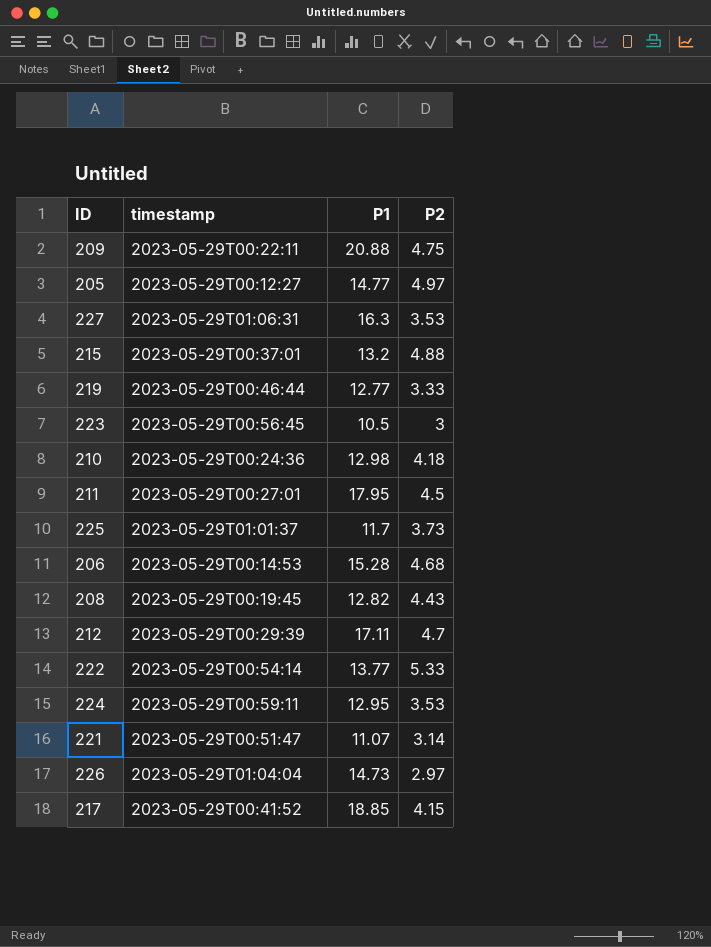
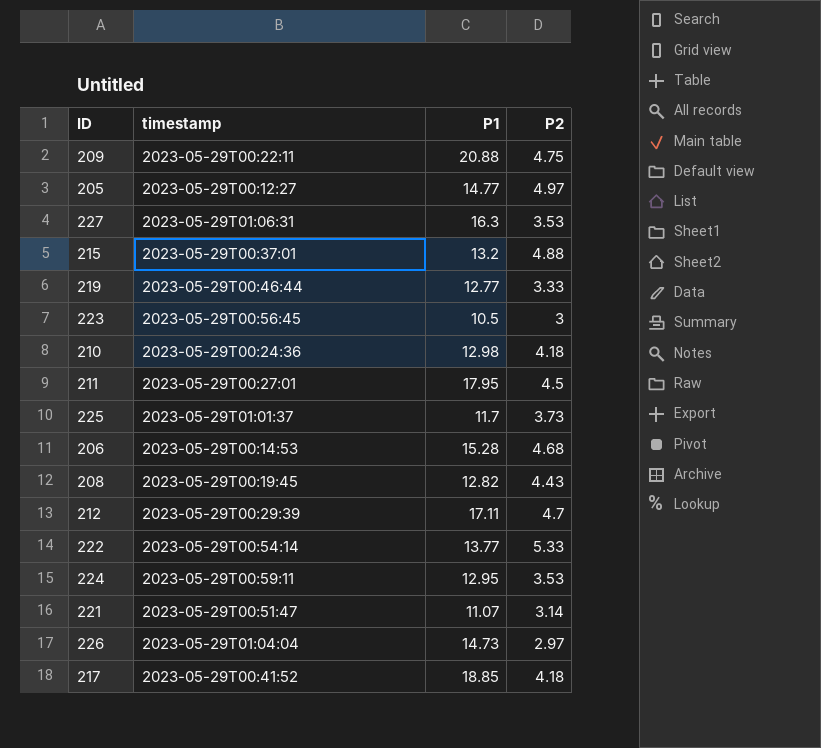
217 | P2: 4.15 -> 4.18

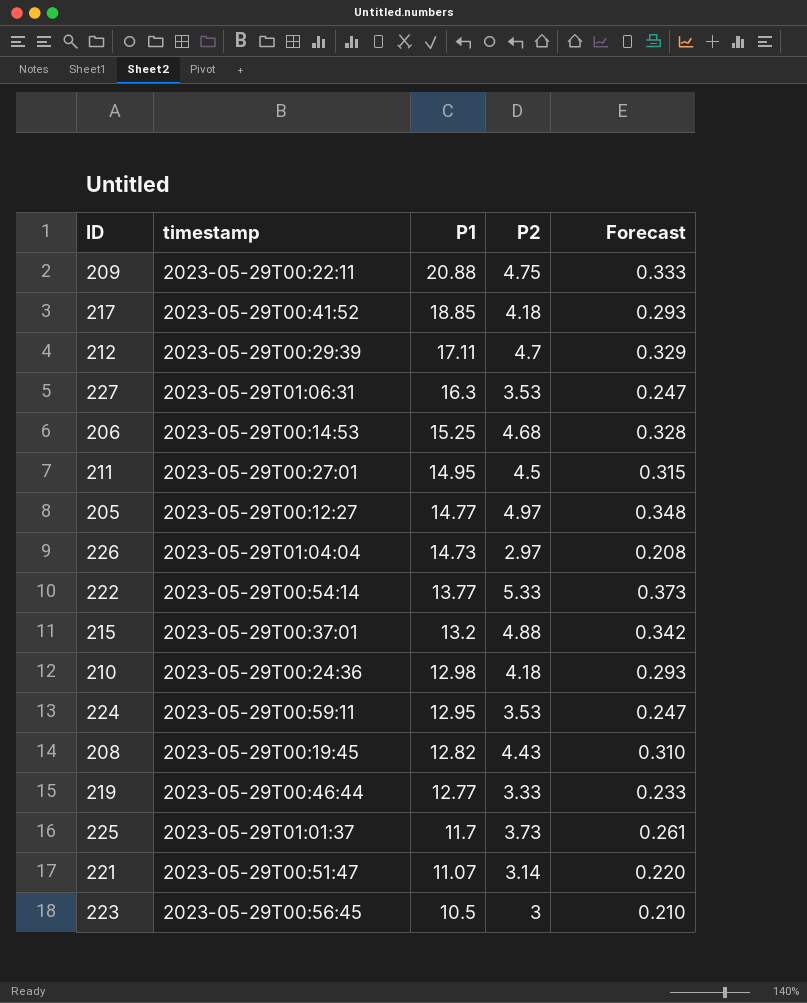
row order: none -> P1 descending
column Forecast | formula: none -> [P2] * 0.07
206 | P1: 15.28 -> 15.25
211 | P1: 17.95 -> 14.95

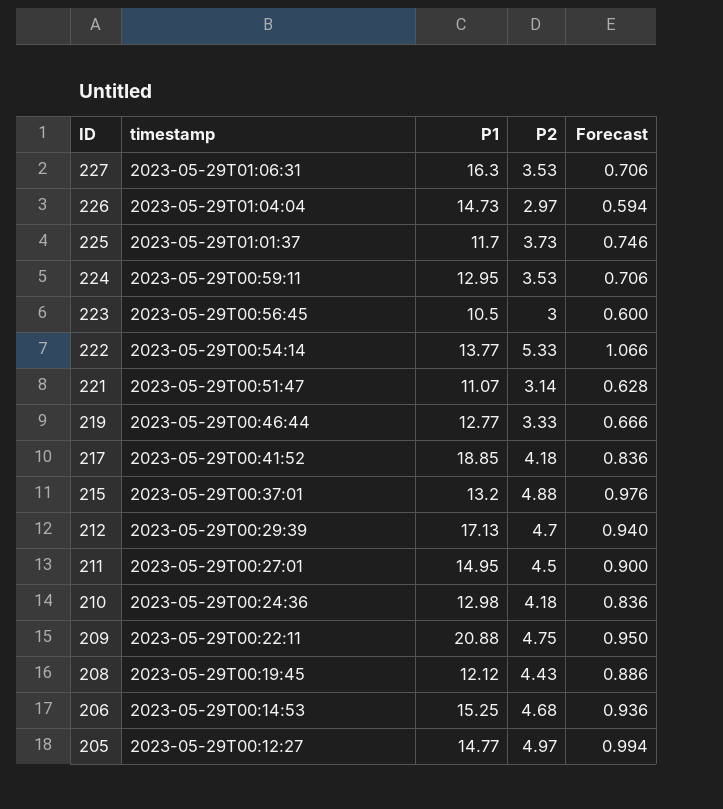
row order: P1 descending -> ID descending
column Forecast | formula: [P2] * 0.07 -> [P2] * 0.2
212 | P1: 17.11 -> 17.13
208 | P1: 12.82 -> 12.12

